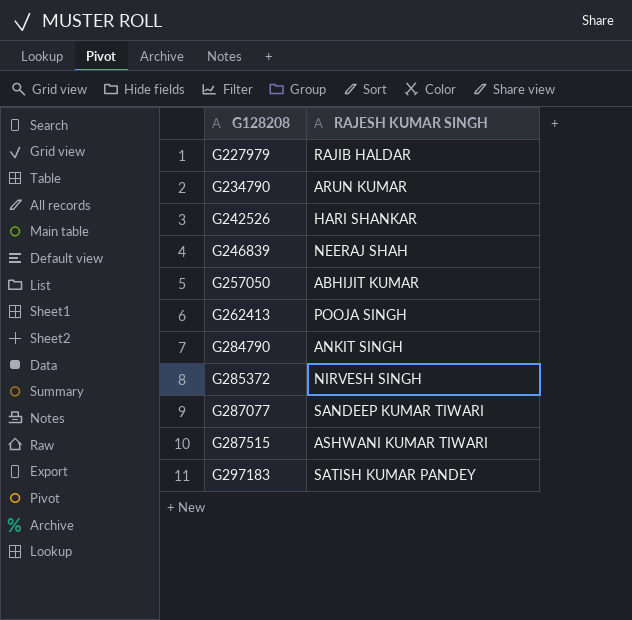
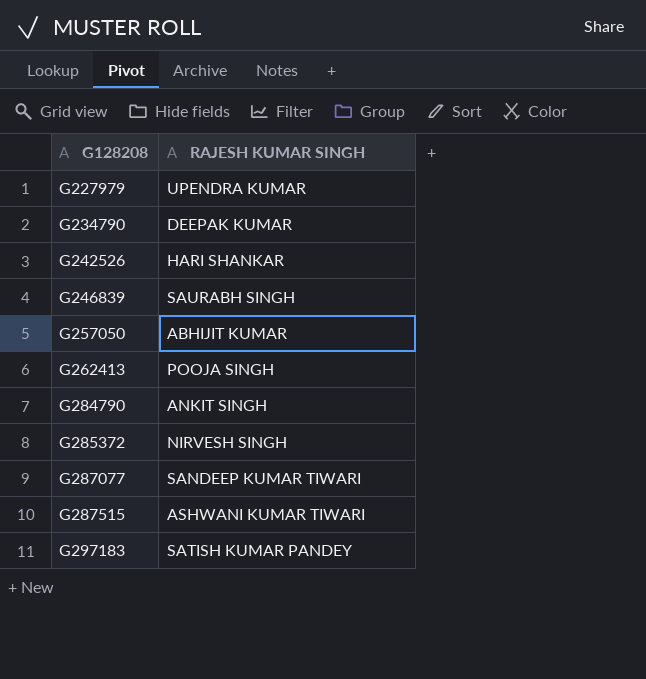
G227979 | RAJESH KUMAR SINGH: RAJIB HALDAR -> UPENDRA KUMAR
G234790 | RAJESH KUMAR SINGH: ARUN KUMAR -> DEEPAK KUMAR
G246839 | RAJESH KUMAR SINGH: NEERAJ SHAH -> SAURABH SINGH

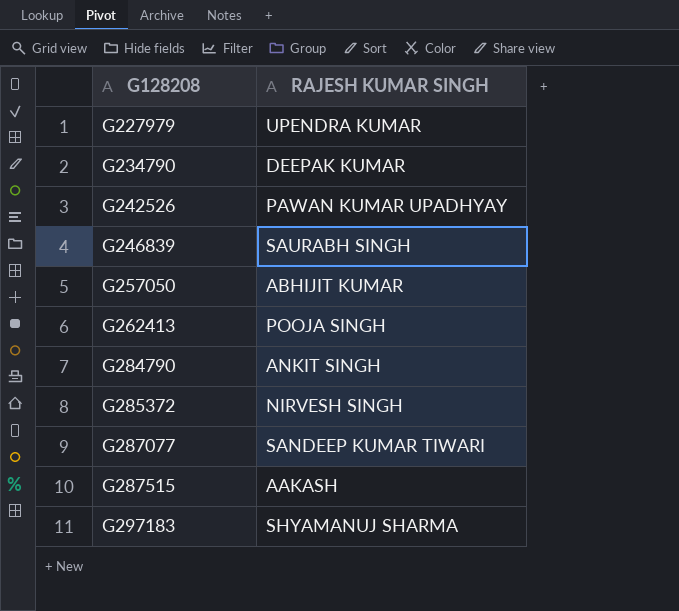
G242526 | RAJESH KUMAR SINGH: HARI SHANKAR -> PAWAN KUMAR UPADHYAY
G287515 | RAJESH KUMAR SINGH: ASHWANI KUMAR TIWARI -> AAKASH
G297183 | RAJESH KUMAR SINGH: SATISH KUMAR PANDEY -> SHYAMANUJ SHARMA

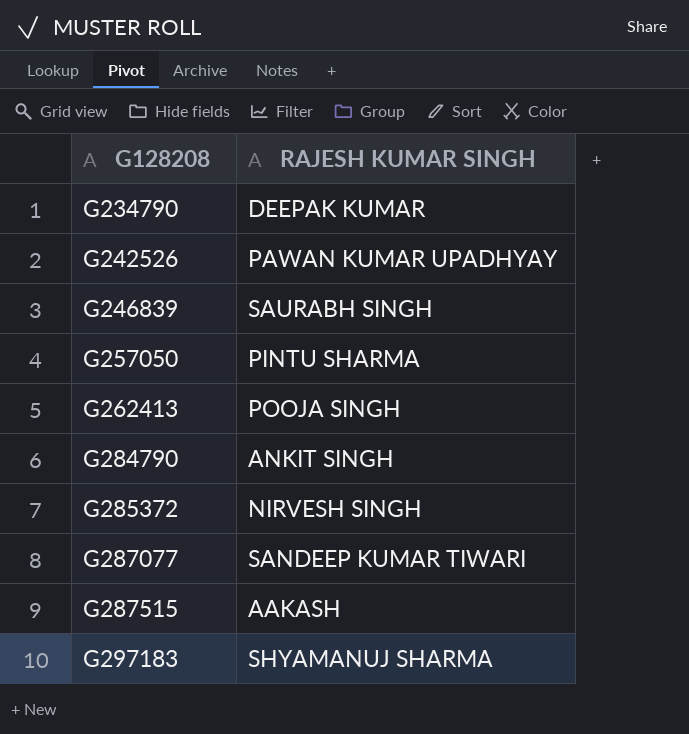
row G227979: UPENDRA KUMAR -> none
G257050 | RAJESH KUMAR SINGH: ABHIJIT KUMAR -> PINTU SHARMA

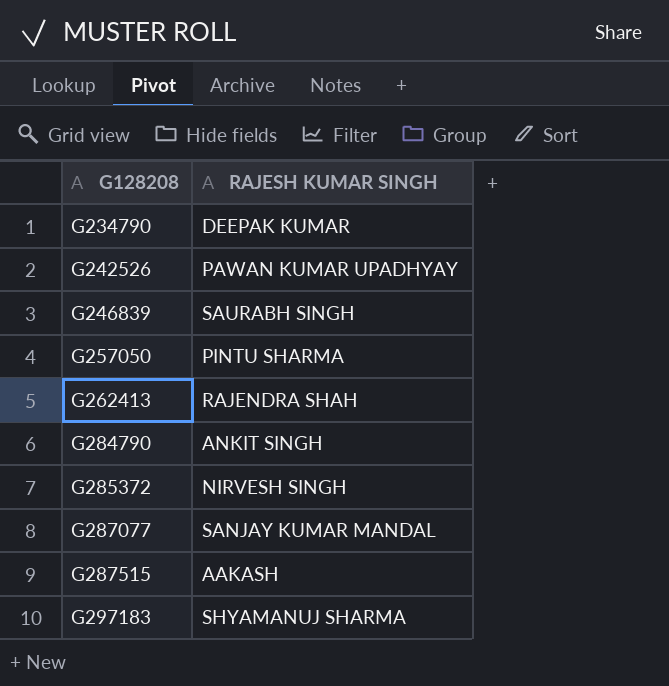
G262413 | RAJESH KUMAR SINGH: POOJA SINGH -> RAJENDRA SHAH
G287077 | RAJESH KUMAR SINGH: SANDEEP KUMAR TIWARI -> SANJAY KUMAR MANDAL

